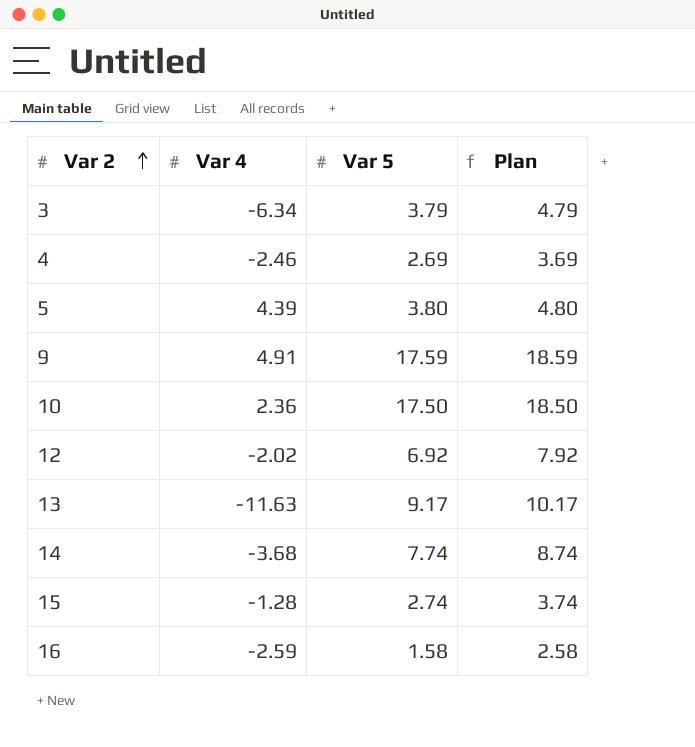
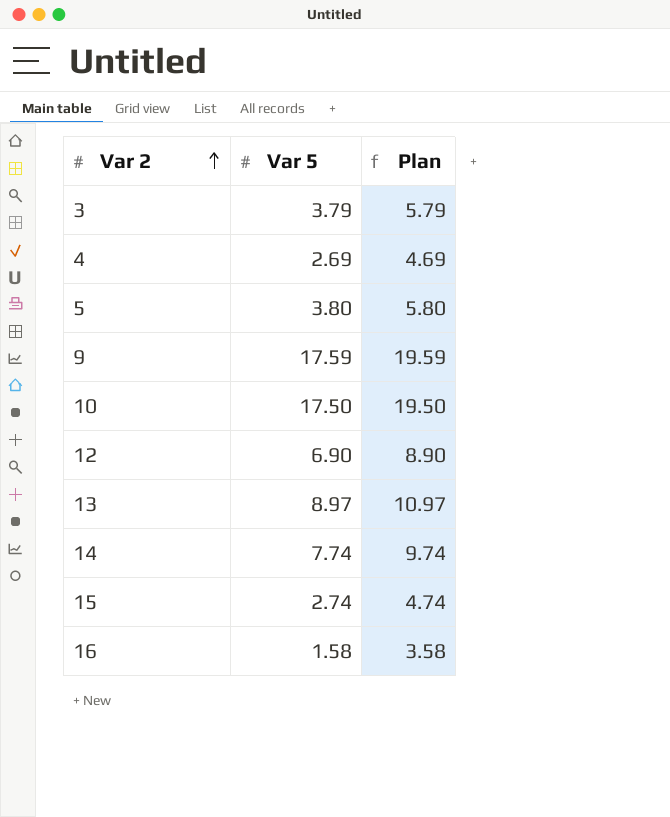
column Var 4 | position: 2 -> none
column Plan | formula: [Var 5] + 1 -> [Var 5] + 2
12 | Var 5: 6.92 -> 6.90
13 | Var 5: 9.17 -> 8.97

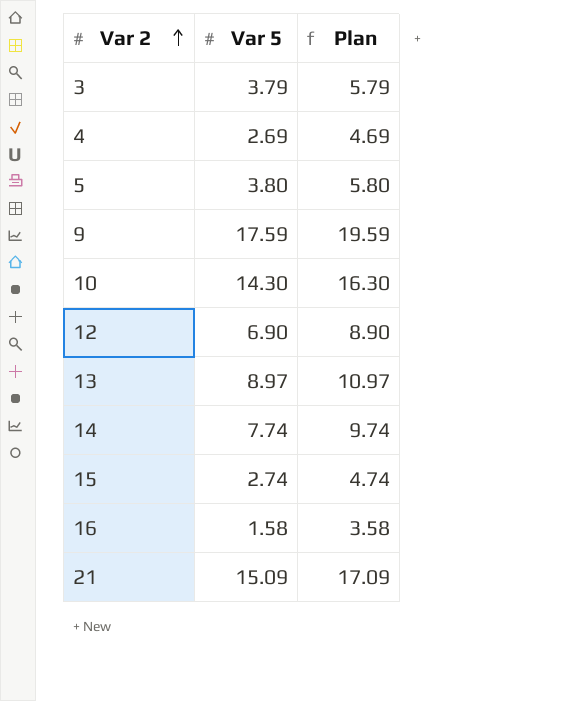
10 | Var 5: 17.50 -> 14.30
10 | Plan: 19.50 -> 16.30
row 21: none -> 15.09 | 17.09

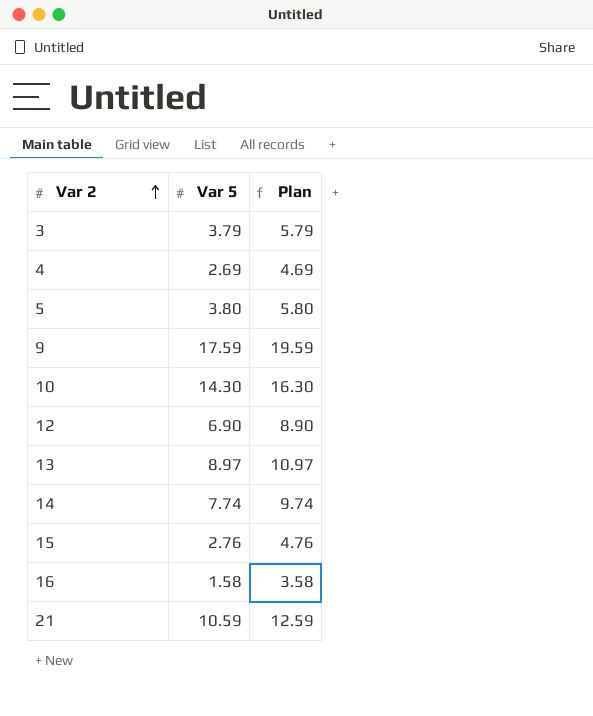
15 | Var 5: 2.74 -> 2.76
15 | Plan: 4.74 -> 4.76
21 | Var 5: 15.09 -> 10.59
21 | Plan: 17.09 -> 12.59

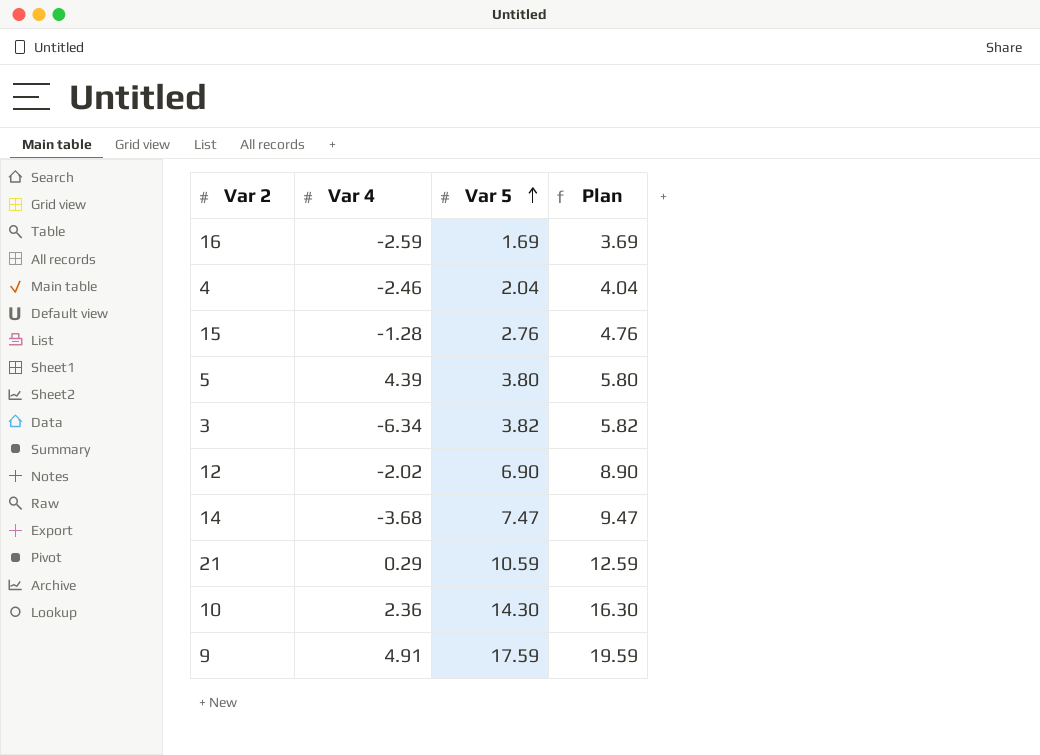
row order: Var 2 ascending -> Var 5 ascending
column Var 4 | position: none -> 2
row 13: 8.97 | 10.97 -> none
16 | Var 5: 1.58 -> 1.69
16 | Plan: 3.58 -> 3.69
4 | Var 5: 2.69 -> 2.04
4 | Plan: 4.69 -> 4.04
3 | Var 5: 3.79 -> 3.82
3 | Plan: 5.79 -> 5.82
14 | Var 5: 7.74 -> 7.47
14 | Plan: 9.74 -> 9.47

